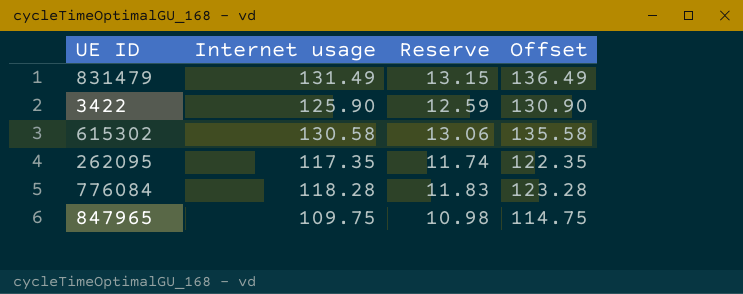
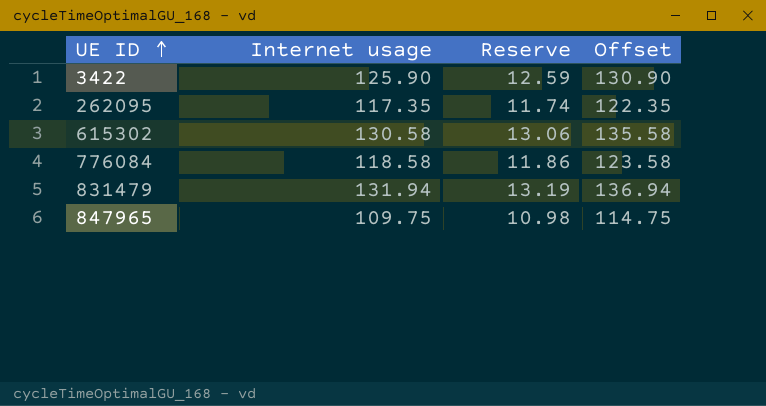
row order: none -> UE ID ascending
776084 | Internet usage: 118.28 -> 118.58
776084 | Reserve: 11.83 -> 11.86
776084 | Offset: 123.28 -> 123.58
831479 | Internet usage: 131.49 -> 131.94
831479 | Reserve: 13.15 -> 13.19
831479 | Offset: 136.49 -> 136.94

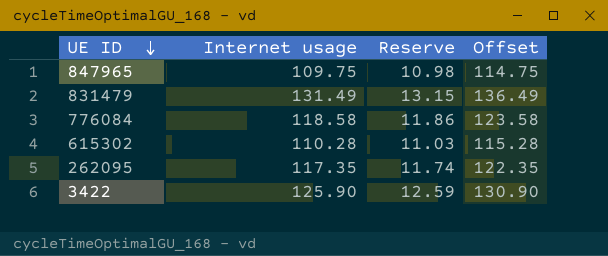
row order: UE ID ascending -> UE ID descending
831479 | Internet usage: 131.94 -> 131.49
831479 | Reserve: 13.19 -> 13.15
831479 | Offset: 136.94 -> 136.49
615302 | Internet usage: 130.58 -> 110.28
615302 | Reserve: 13.06 -> 11.03
615302 | Offset: 135.58 -> 115.28

